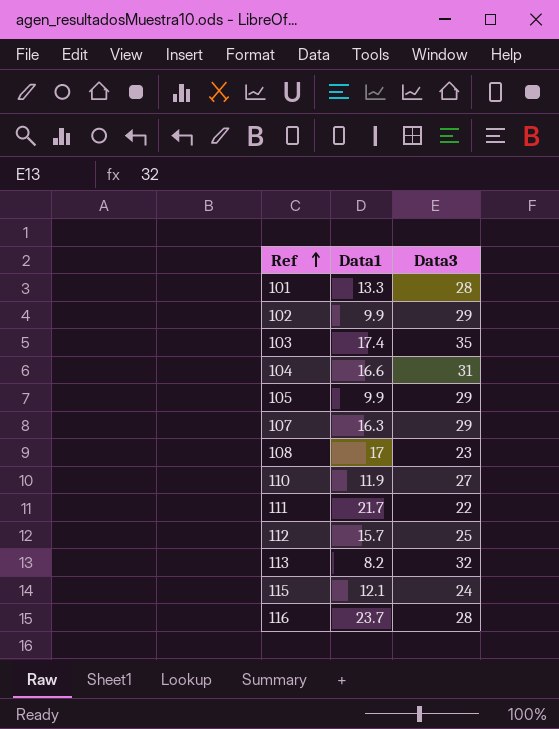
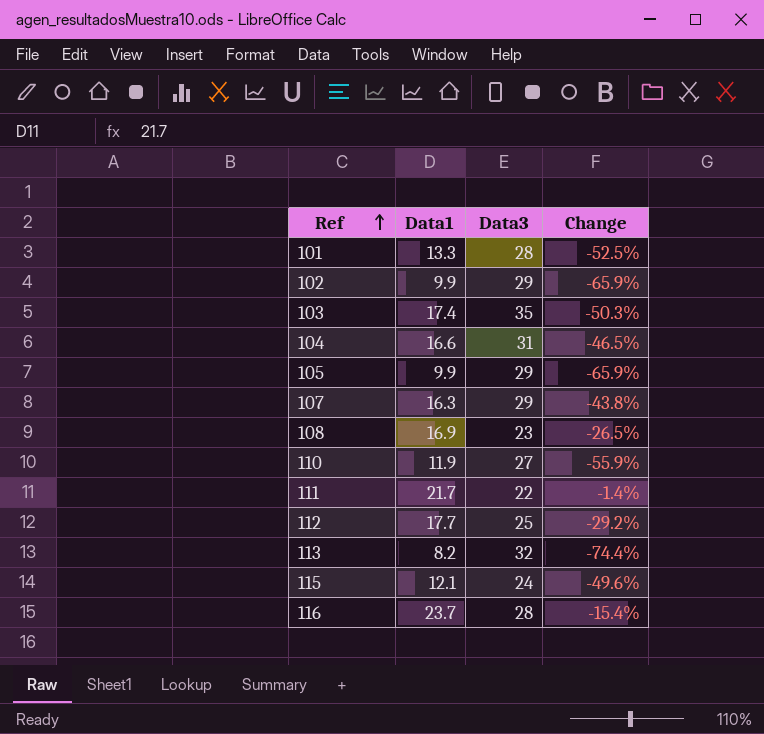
column Change | formula: none -> ([Data1] - [Data3]) / [Data3]
108 | Data1: 17 -> 16.9
112 | Data1: 15.7 -> 17.7

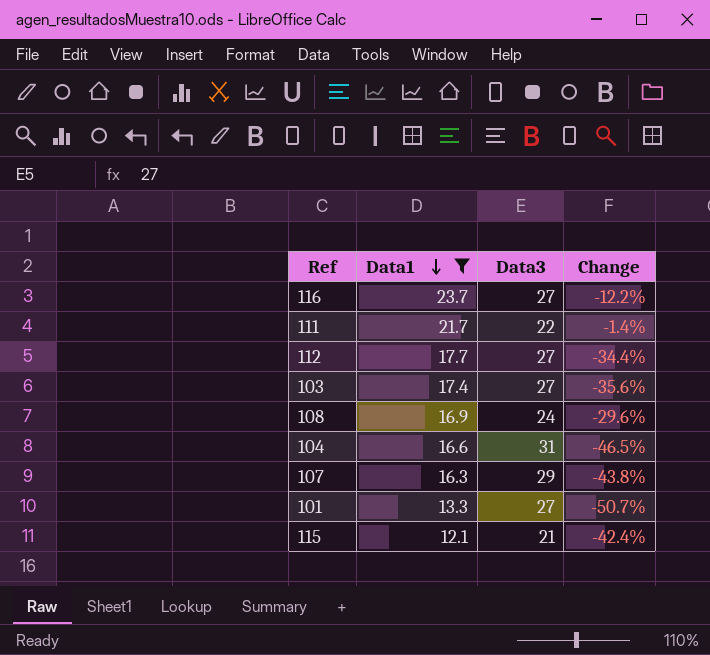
filter: none -> Data1 >= 12.1
row order: Ref ascending -> Data1 descending
116 | Data3: 28 -> 27
116 | Change: -15.4% -> -12.2%
112 | Data3: 25 -> 27
112 | Change: -29.2% -> -34.4%
103 | Data3: 35 -> 27
103 | Change: -50.3% -> -35.6%
108 | Data3: 23 -> 24
108 | Change: -26.5% -> -29.6%
101 | Data3: 28 -> 27
101 | Change: -52.5% -> -50.7%
115 | Data3: 24 -> 21
115 | Change: -49.6% -> -42.4%

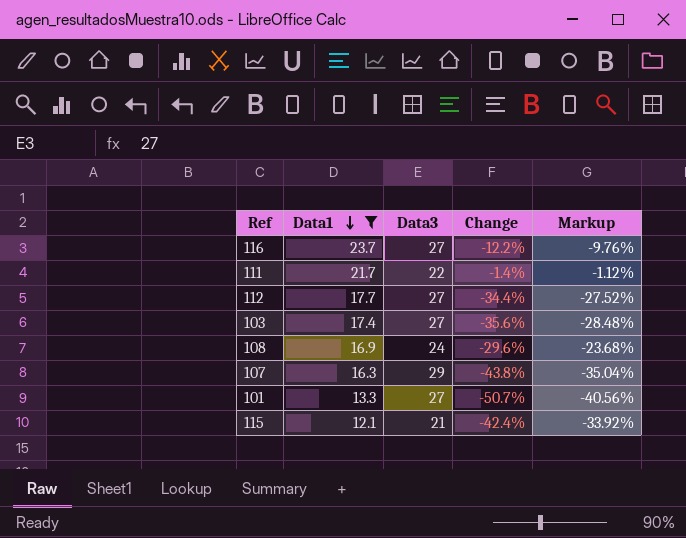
column Markup | formula: none -> [Change] * 0.8
row 104: 16.6 | 31 | -46.5% -> none

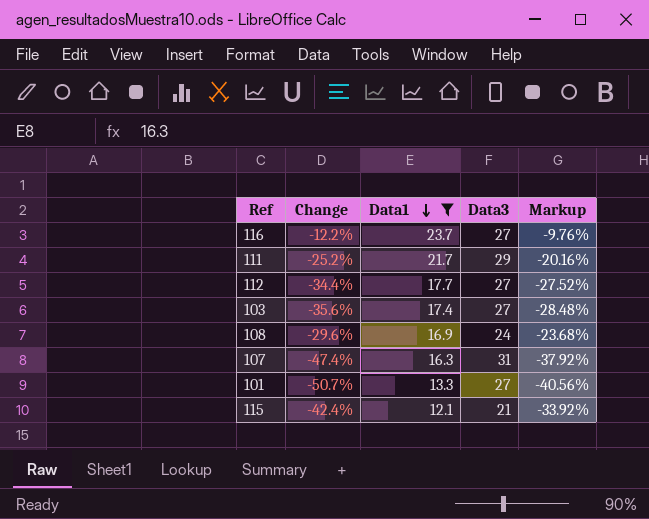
column Change | position: 4 -> 2
111 | Change: -1.4% -> -25.2%
111 | Data3: 22 -> 29
111 | Markup: -1.12% -> -20.16%
107 | Change: -43.8% -> -47.4%
107 | Data3: 29 -> 31
107 | Markup: -35.04% -> -37.92%

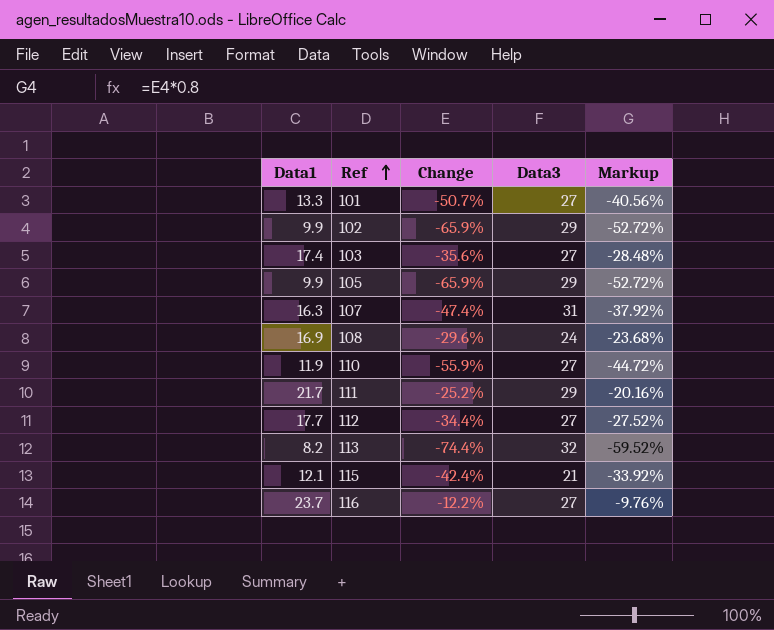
filter: Data1 >= 12.1 -> none
row order: Data1 descending -> Ref ascending
column Data1 | position: 3 -> 1

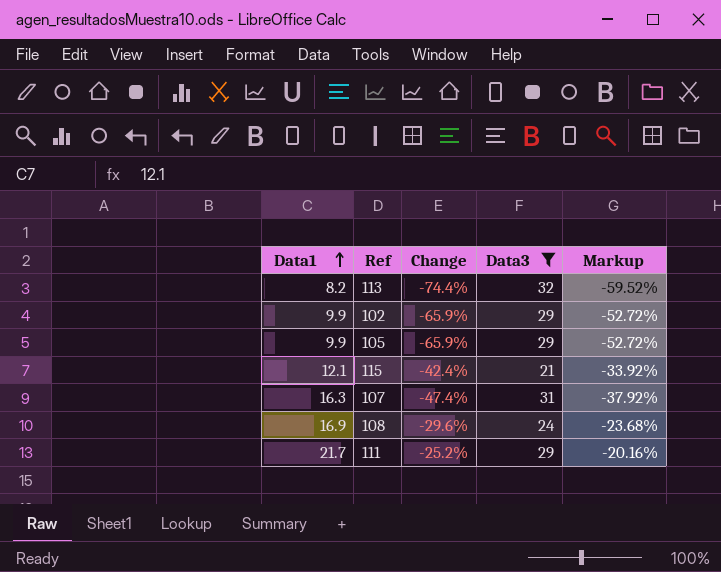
filter: none -> Data3 != 27
row order: Ref ascending -> Data1 ascending

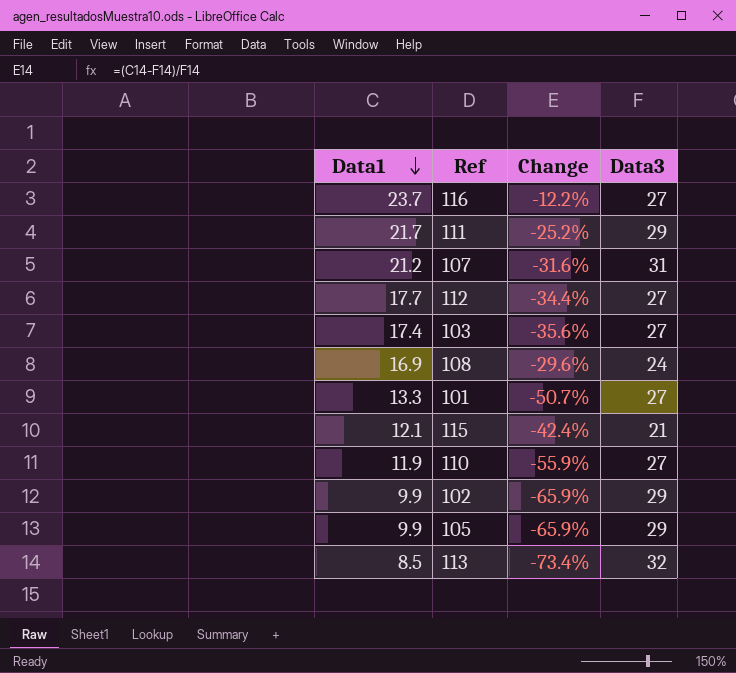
filter: Data3 != 27 -> none
row order: Data1 ascending -> Data1 descending
column Markup | formula: [Change] * 0.8 -> none
107 | Data1: 16.3 -> 21.2
107 | Change: -47.4% -> -31.6%
113 | Data1: 8.2 -> 8.5
113 | Change: -74.4% -> -73.4%

